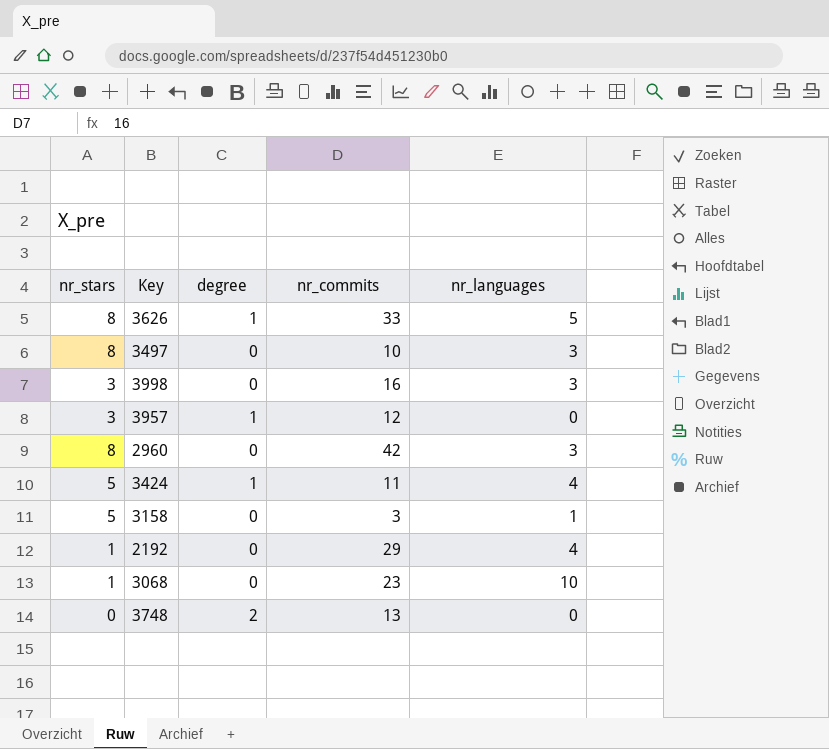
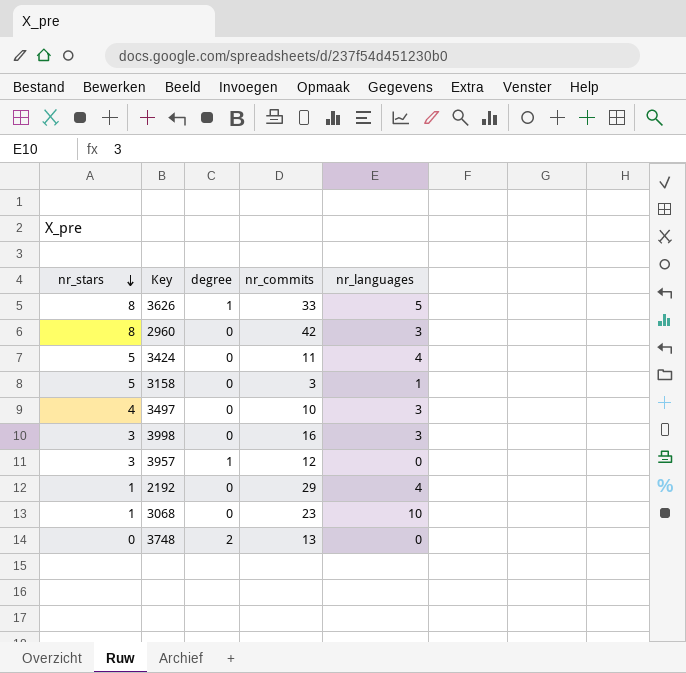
row order: none -> nr_stars descending
3424 | degree: 1 -> 0
3497 | nr_stars: 8 -> 4

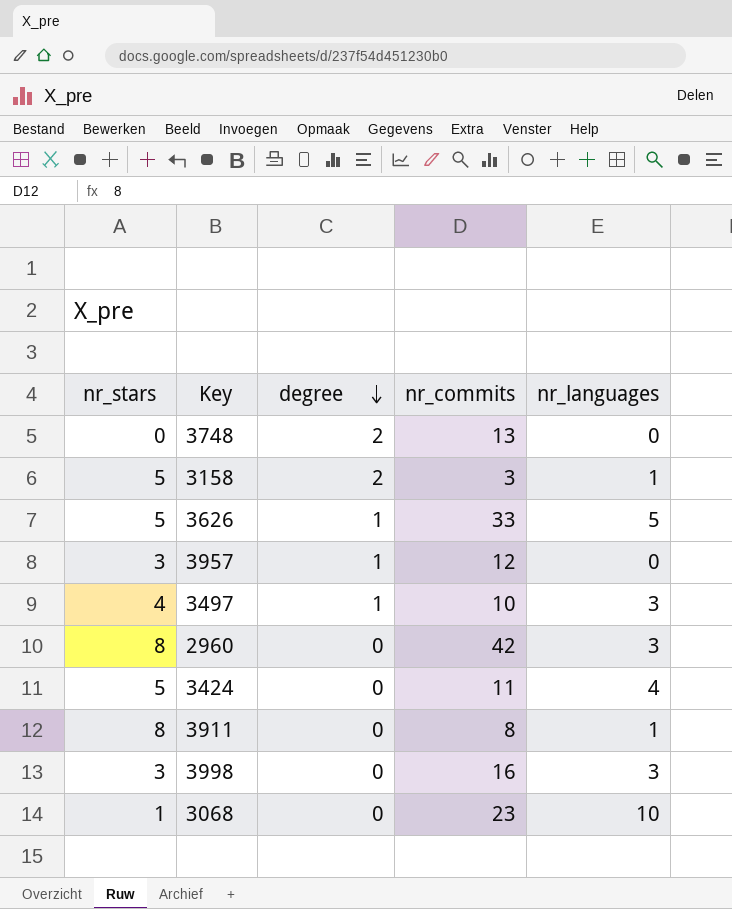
row order: nr_stars descending -> degree descending
row 2192: 1 | 0 | 29 | 4 -> none
3158 | degree: 0 -> 2
3626 | nr_stars: 8 -> 5
3497 | degree: 0 -> 1
row 3911: none -> 8 | 0 | 8 | 1

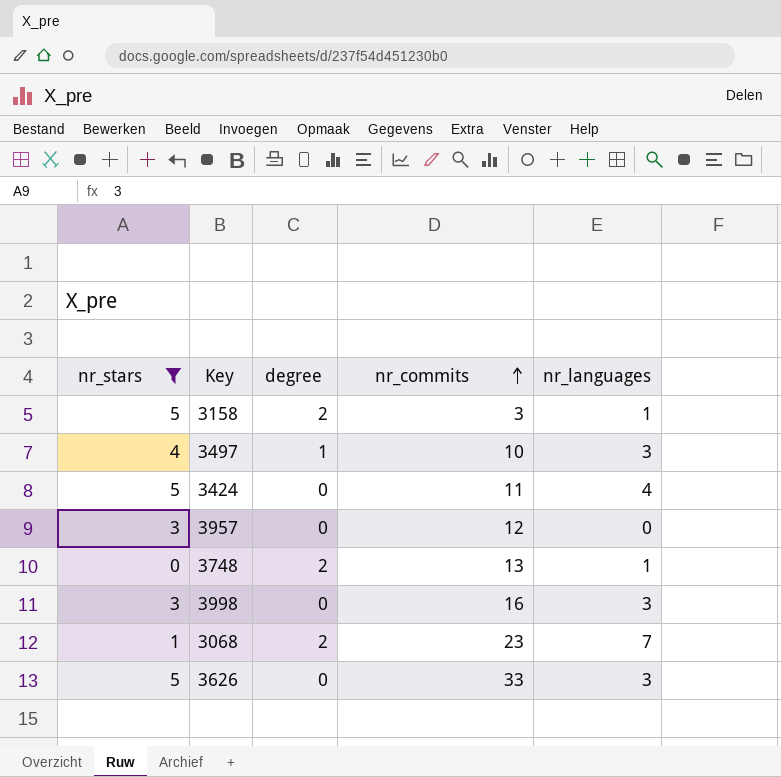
filter: none -> nr_stars != 8
row order: degree descending -> nr_commits ascending
3957 | degree: 1 -> 0
3748 | nr_languages: 0 -> 1
3068 | degree: 0 -> 2
3068 | nr_languages: 10 -> 7
3626 | degree: 1 -> 0
3626 | nr_languages: 5 -> 3

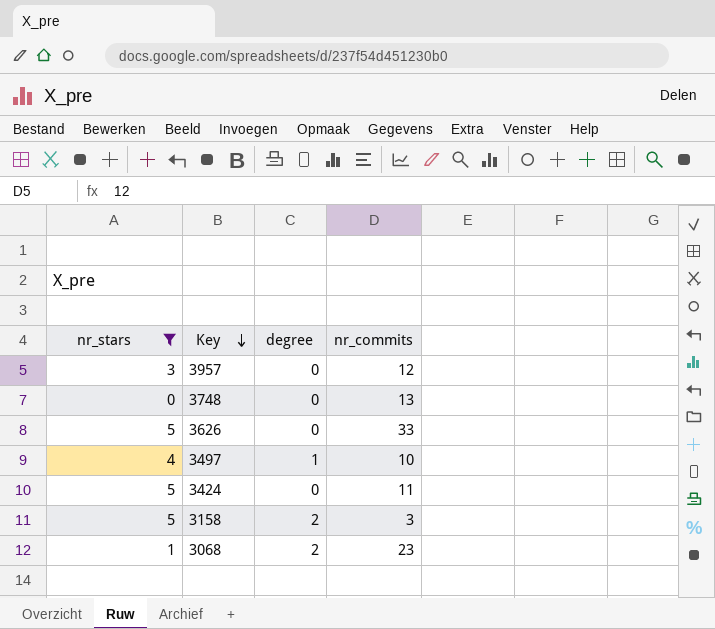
row order: nr_commits ascending -> Key descending
column nr_languages | position: 5 -> none
row 3998: 3 | 0 | 16 | 3 -> none
3748 | degree: 2 -> 0

